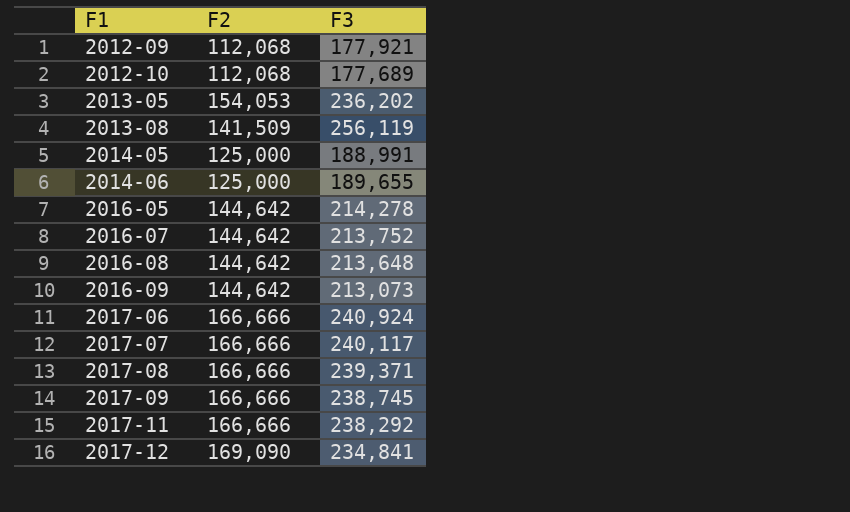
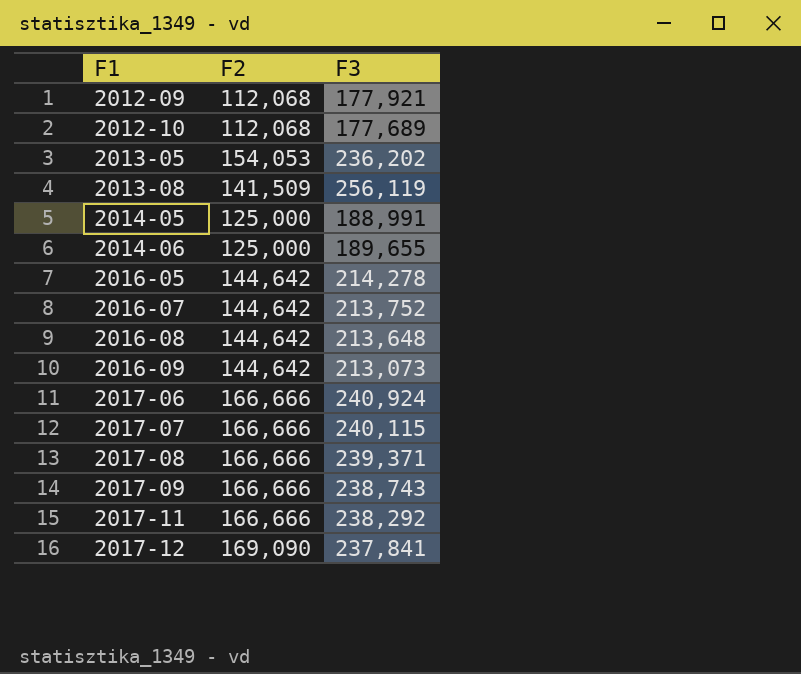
2017-07 | F3: 240,117 -> 240,115
2017-09 | F3: 238,745 -> 238,743
2017-12 | F3: 234,841 -> 237,841

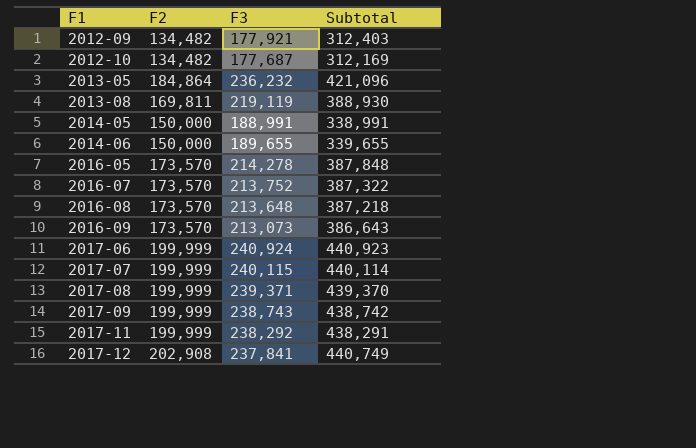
column Subtotal | formula: none -> [F2] + [F3]
2012-09 | F2: 112,068 -> 134,482
2012-10 | F2: 112,068 -> 134,482
2012-10 | F3: 177,689 -> 177,687
2013-05 | F2: 154,053 -> 184,864
2013-05 | F3: 236,202 -> 236,232
2013-08 | F2: 141,509 -> 169,811
2013-08 | F3: 256,119 -> 219,119
2014-05 | F2: 125,000 -> 150,000
2014-06 | F2: 125,000 -> 150,000
2016-05 | F2: 144,642 -> 173,570
2016-07 | F2: 144,642 -> 173,570
2016-08 | F2: 144,642 -> 173,570
2016-09 | F2: 144,642 -> 173,570
2017-06 | F2: 166,666 -> 199,999
2017-07 | F2: 166,666 -> 199,999
2017-08 | F2: 166,666 -> 199,999
2017-09 | F2: 166,666 -> 199,999
2017-11 | F2: 166,666 -> 199,999
2017-12 | F2: 169,090 -> 202,908

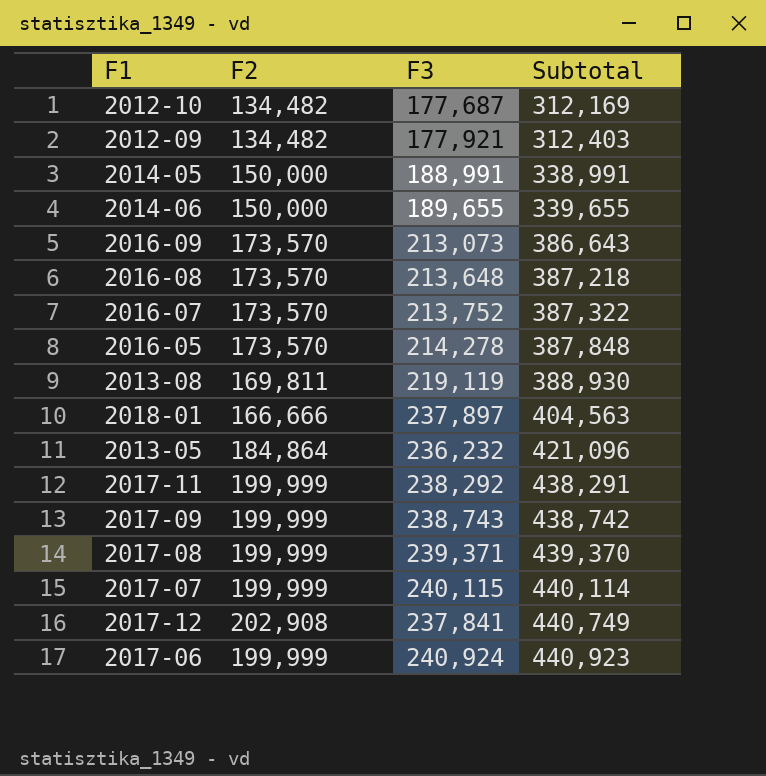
row order: F1 ascending -> Subtotal ascending
row 2018-01: none -> 166,666 | 237,897 | 404,563

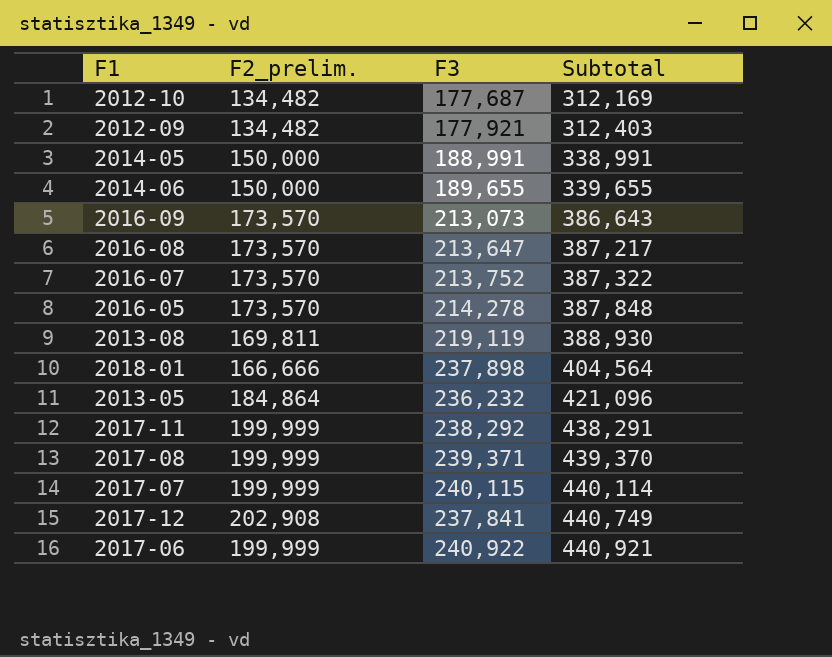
column name: F2 -> F2_prelim.
row 2017-09: 199,999 | 238,743 | 438,742 -> none
2016-08 | F3: 213,648 -> 213,647
2016-08 | Subtotal: 387,218 -> 387,217
2018-01 | F3: 237,897 -> 237,898
2018-01 | Subtotal: 404,563 -> 404,564
2017-06 | F3: 240,924 -> 240,922
2017-06 | Subtotal: 440,923 -> 440,921

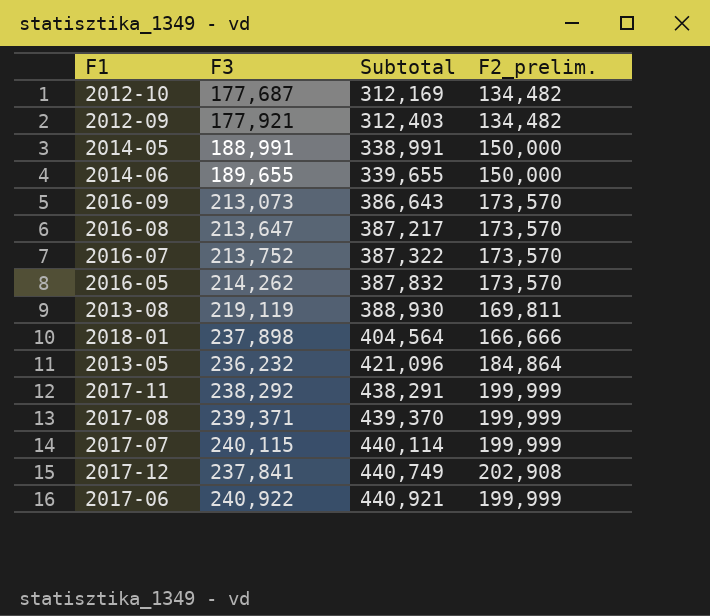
column F2_prelim. | position: 2 -> 4
2016-05 | F3: 214,278 -> 214,262
2016-05 | Subtotal: 387,848 -> 387,832

